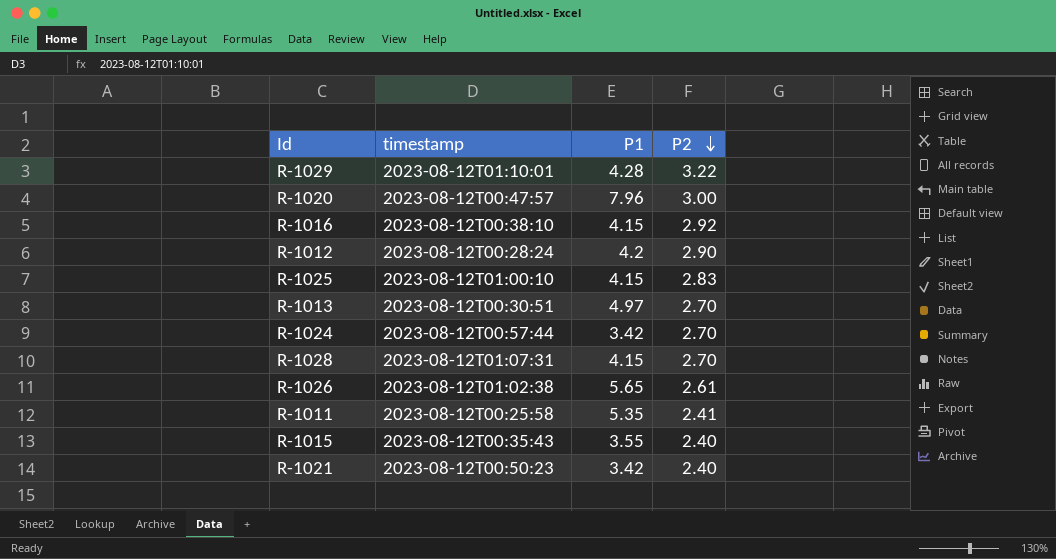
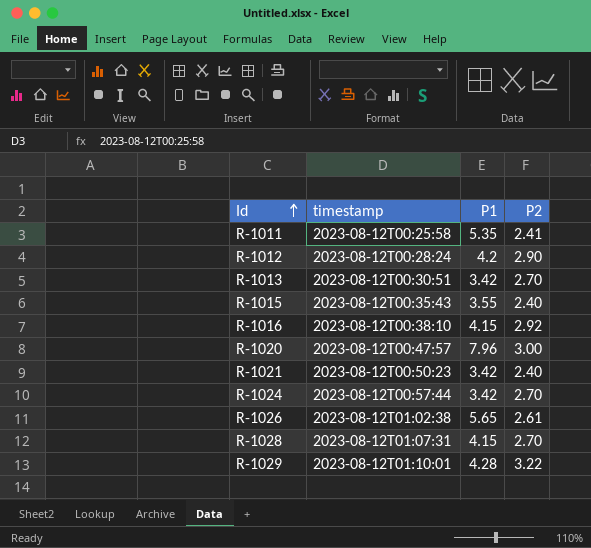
row order: P2 descending -> Id ascending
row R-1025: 2023-08-12T01:00:10 | 4.15 | 2.83 -> none
R-1013 | P1: 4.97 -> 3.42

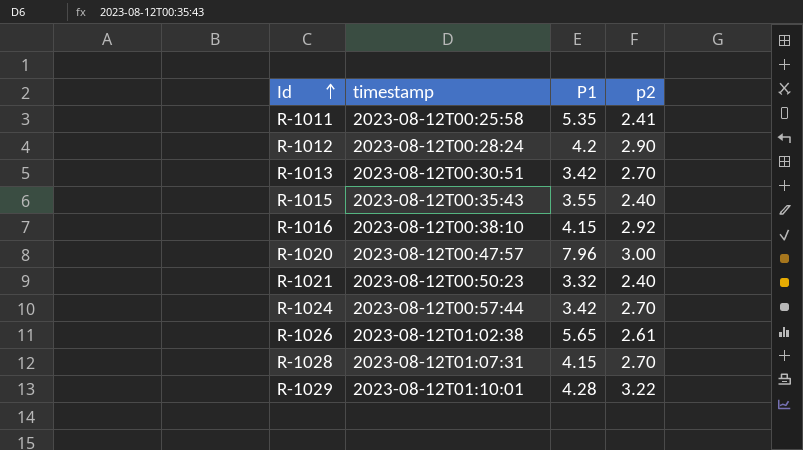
column name: P2 -> p2
R-1021 | P1: 3.42 -> 3.32

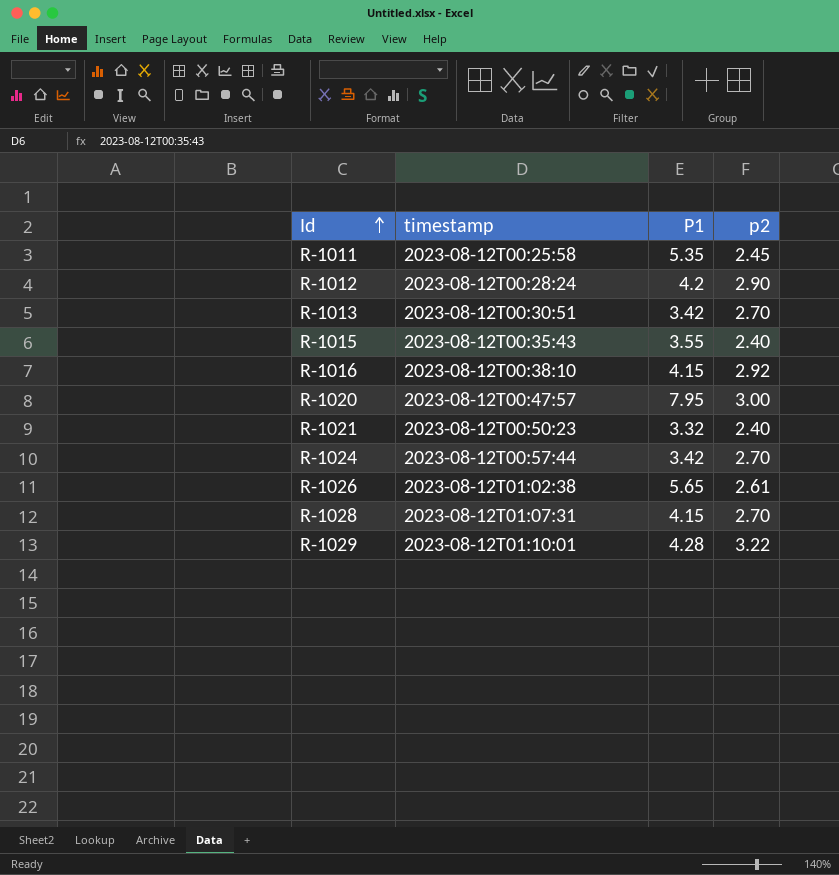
R-1011 | p2: 2.41 -> 2.45
R-1020 | P1: 7.96 -> 7.95

